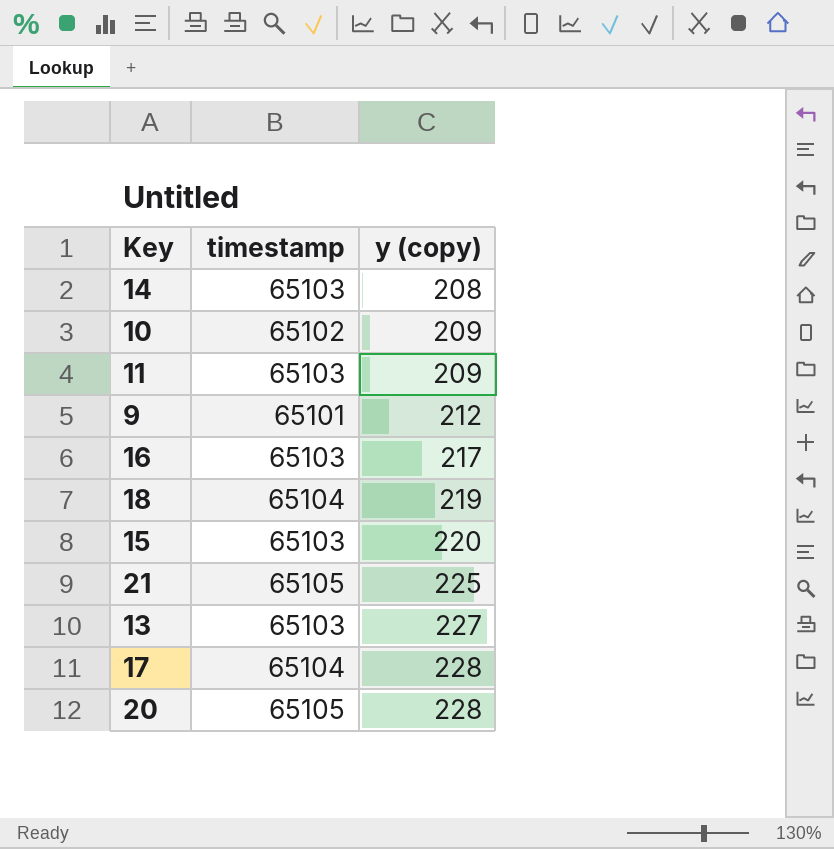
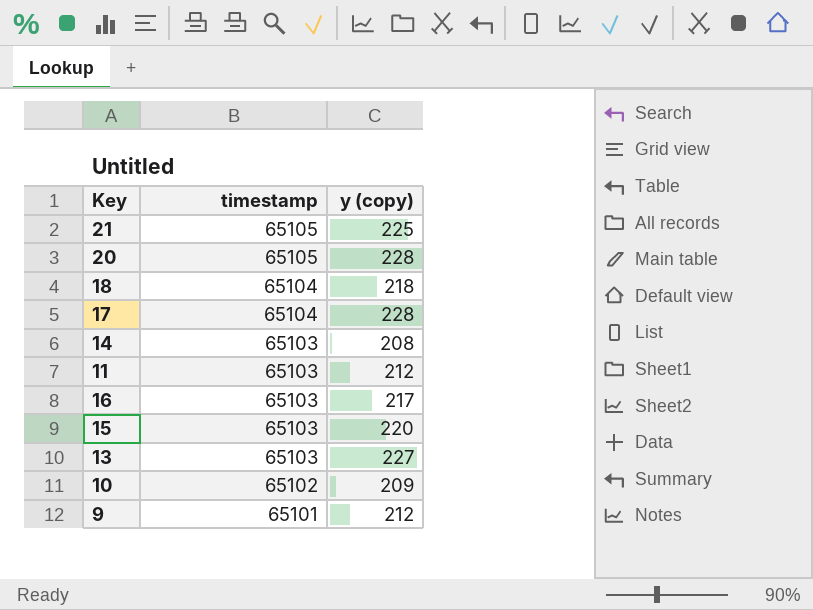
row order: y (copy) ascending -> timestamp descending
18 | y (copy): 219 -> 218
11 | y (copy): 209 -> 212

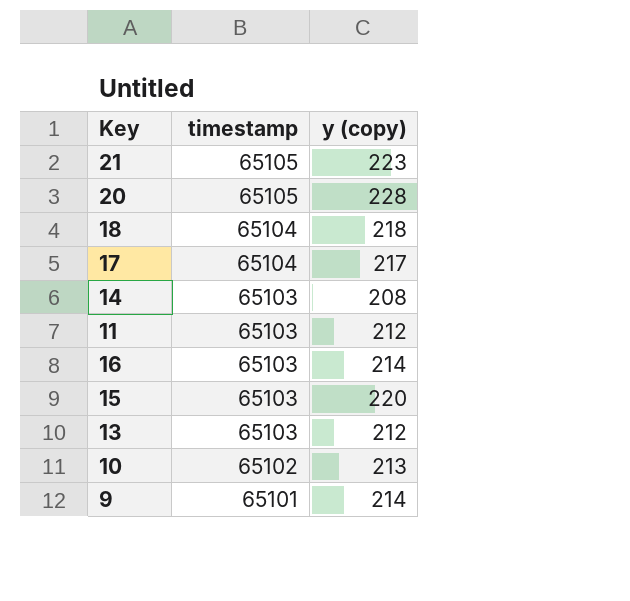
21 | y (copy): 225 -> 223
17 | y (copy): 228 -> 217
16 | y (copy): 217 -> 214
13 | y (copy): 227 -> 212
10 | y (copy): 209 -> 213
9 | y (copy): 212 -> 214

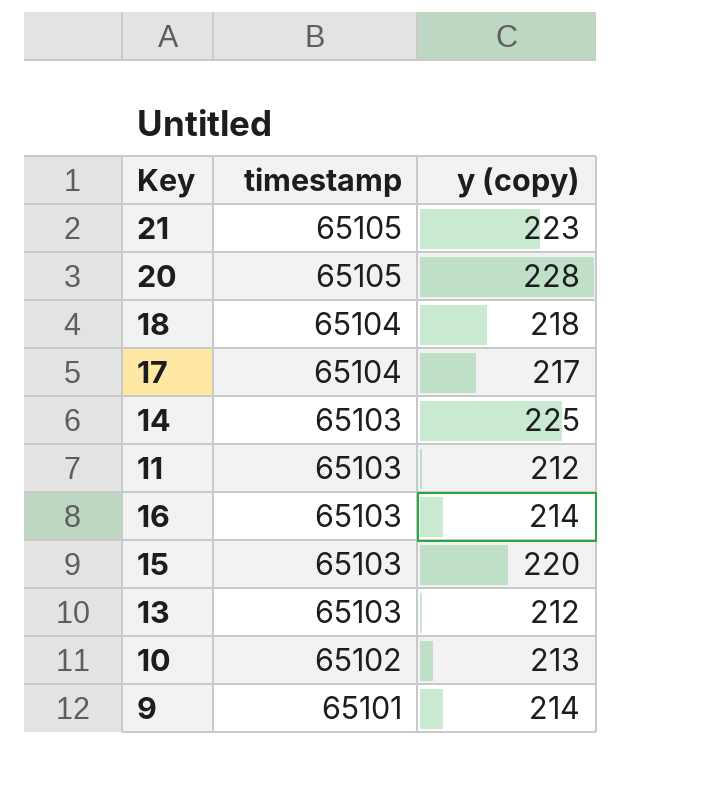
14 | y (copy): 208 -> 225

